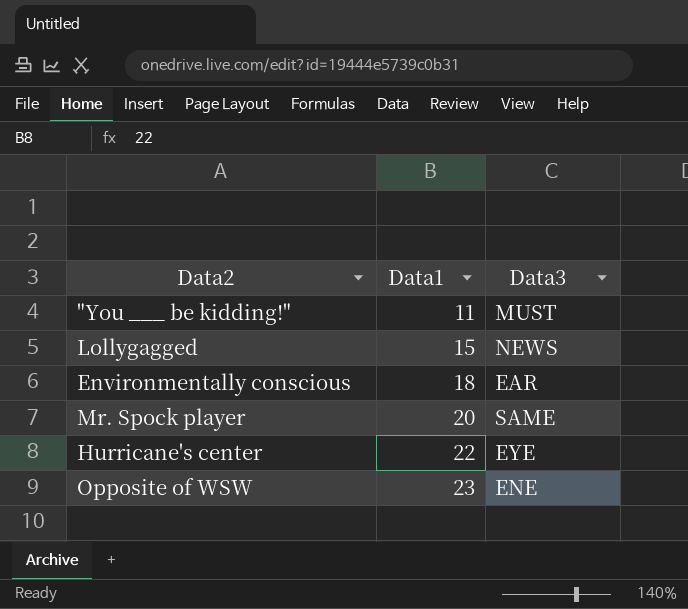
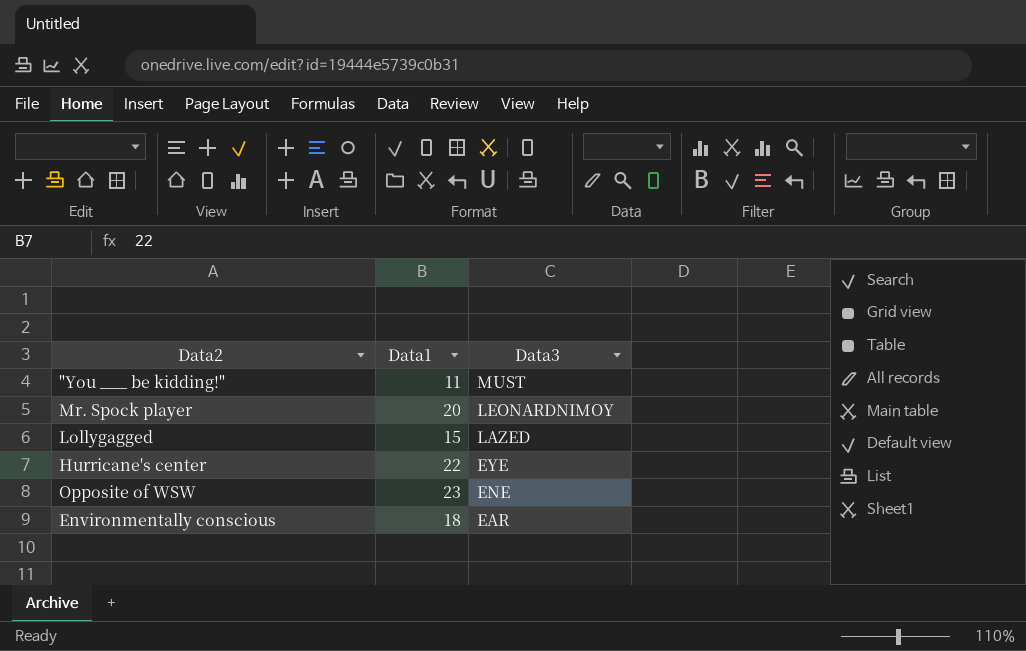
row order: Data1 ascending -> Data3 descending
Mr. Spock player | Data3: SAME -> LEONARDNIMOY
Lollygagged | Data3: NEWS -> LAZED

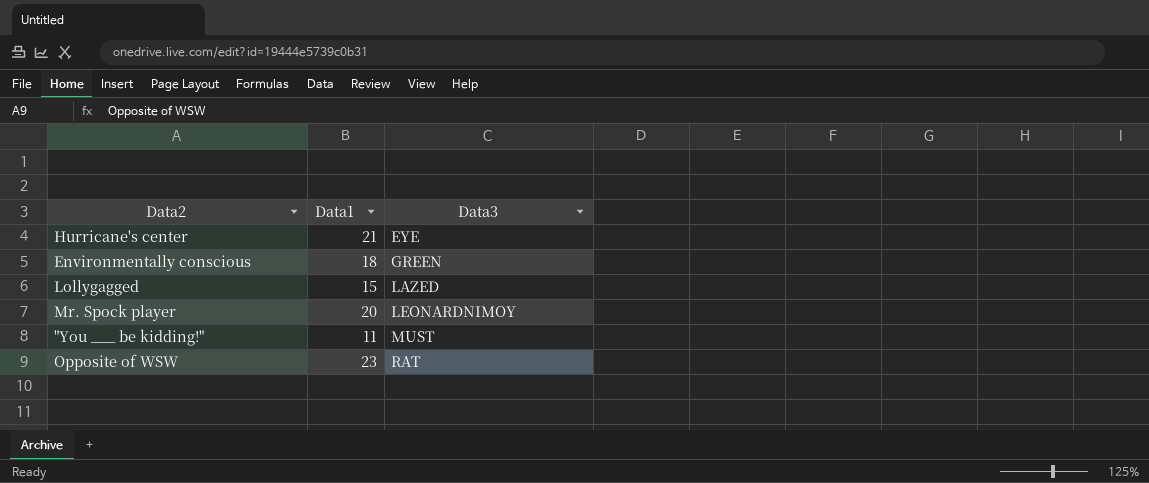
row order: Data3 descending -> Data3 ascending
Hurricane's center | Data1: 22 -> 21
Environmentally conscious | Data3: EAR -> GREEN
Opposite of WSW | Data3: ENE -> RAT

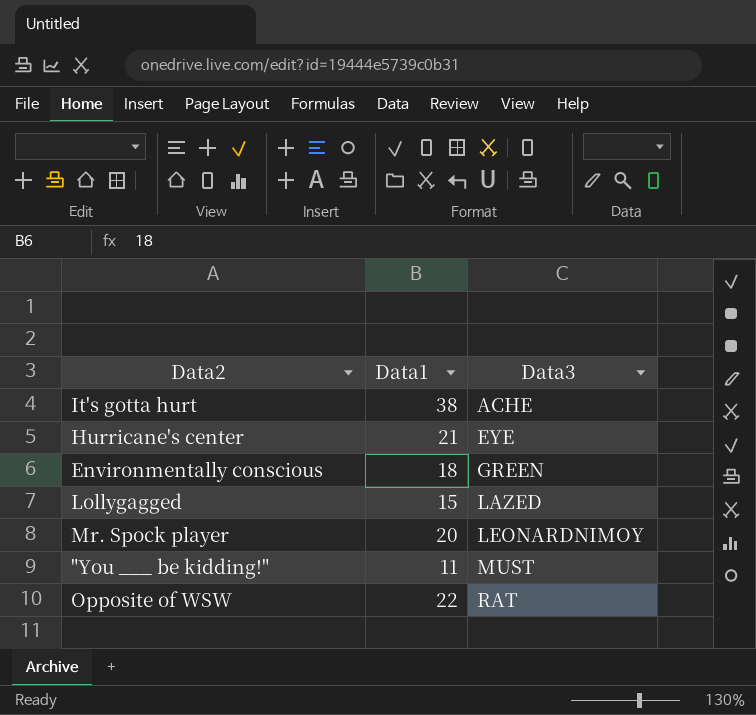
row It's gotta hurt: none -> 38 | ACHE
Opposite of WSW | Data1: 23 -> 22

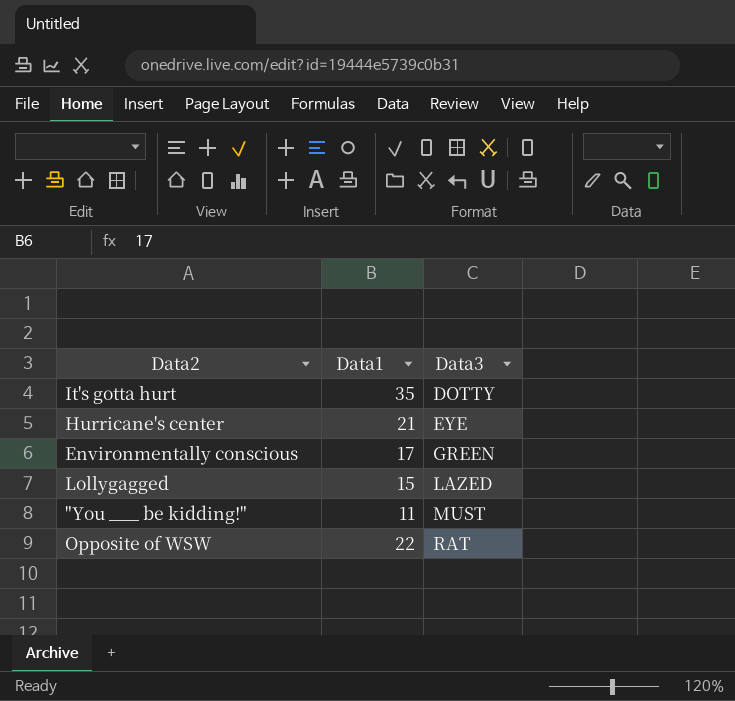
row Mr. Spock player: 20 | LEONARDNIMOY -> none
It's gotta hurt | Data1: 38 -> 35
It's gotta hurt | Data3: ACHE -> DOTTY
Environmentally conscious | Data1: 18 -> 17

